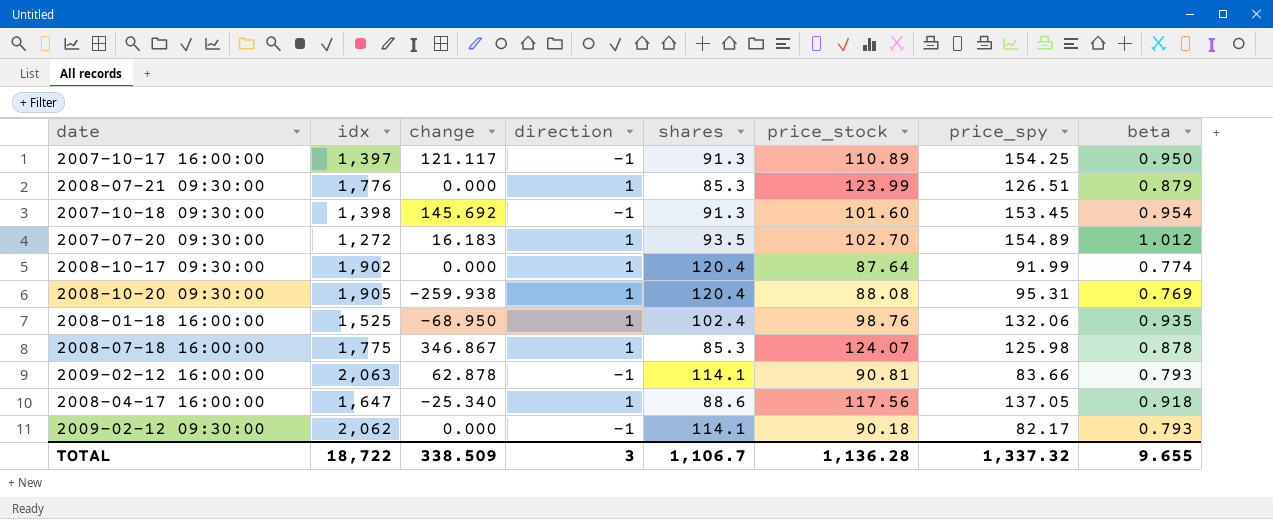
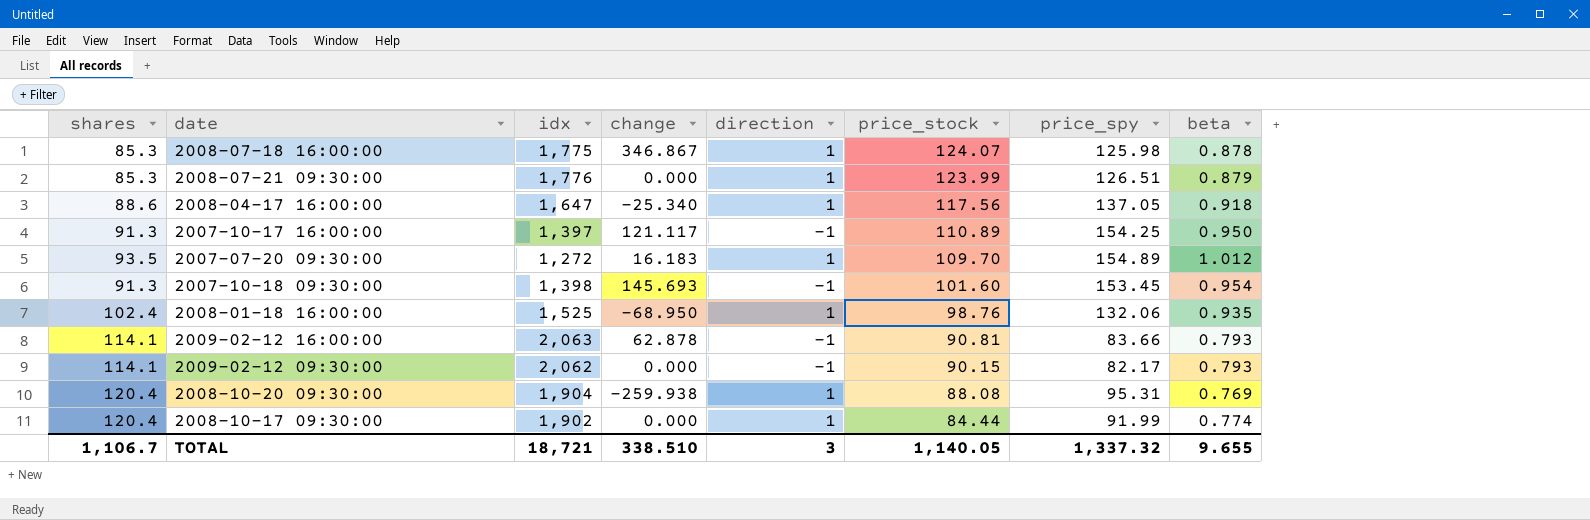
row order: none -> price_stock descending
column shares | position: 5 -> 1
2007-07-20 09:30:00 | price_stock: 102.70 -> 109.70
2007-10-18 09:30:00 | change: 145.692 -> 145.693
2009-02-12 09:30:00 | price_stock: 90.18 -> 90.15
2008-10-20 09:30:00 | idx: 1,905 -> 1,904
2008-10-17 09:30:00 | price_stock: 87.64 -> 84.44
TOTAL | idx: 18,722 -> 18,721
TOTAL | change: 338.509 -> 338.510
TOTAL | price_stock: 1,136.28 -> 1,140.05

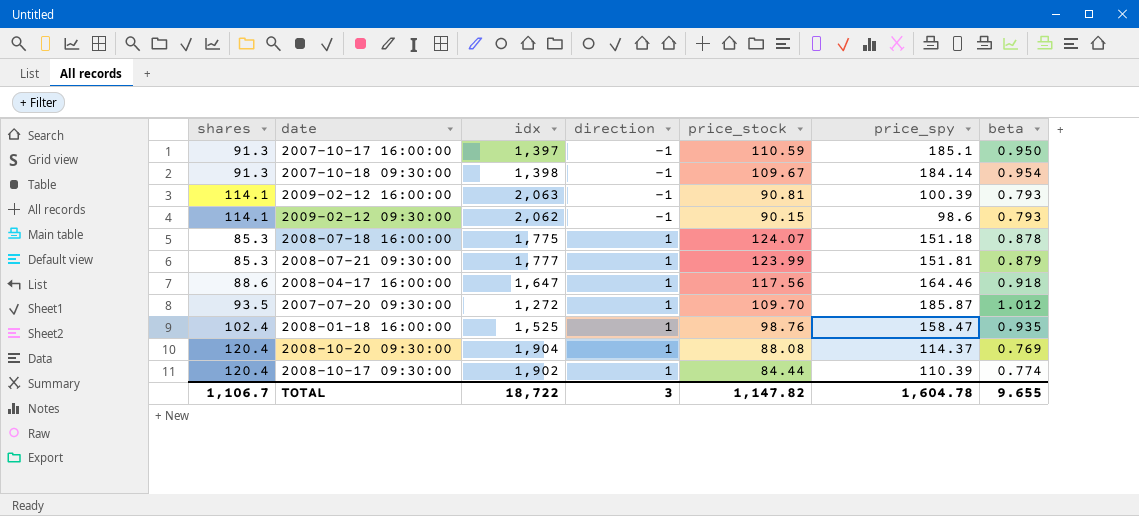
row order: price_stock descending -> direction ascending
column change | position: 4 -> none
2007-10-17 16:00:00 | price_stock: 110.89 -> 110.59
2007-10-17 16:00:00 | price_spy: 154.25 -> 185.1
2007-10-18 09:30:00 | price_stock: 101.60 -> 109.67
2007-10-18 09:30:00 | price_spy: 153.45 -> 184.14
2009-02-12 16:00:00 | price_spy: 83.66 -> 100.39
2009-02-12 09:30:00 | price_spy: 82.17 -> 98.6
2008-07-18 16:00:00 | price_spy: 125.98 -> 151.18
2008-07-21 09:30:00 | idx: 1,776 -> 1,777
2008-07-21 09:30:00 | price_spy: 126.51 -> 151.81
2008-04-17 16:00:00 | price_spy: 137.05 -> 164.46
2007-07-20 09:30:00 | price_spy: 154.89 -> 185.87
2008-01-18 16:00:00 | price_spy: 132.06 -> 158.47
2008-10-20 09:30:00 | price_spy: 95.31 -> 114.37
2008-10-17 09:30:00 | price_spy: 91.99 -> 110.39
TOTAL | idx: 18,721 -> 18,722
TOTAL | price_stock: 1,140.05 -> 1,147.82
TOTAL | price_spy: 1,337.32 -> 1,604.78

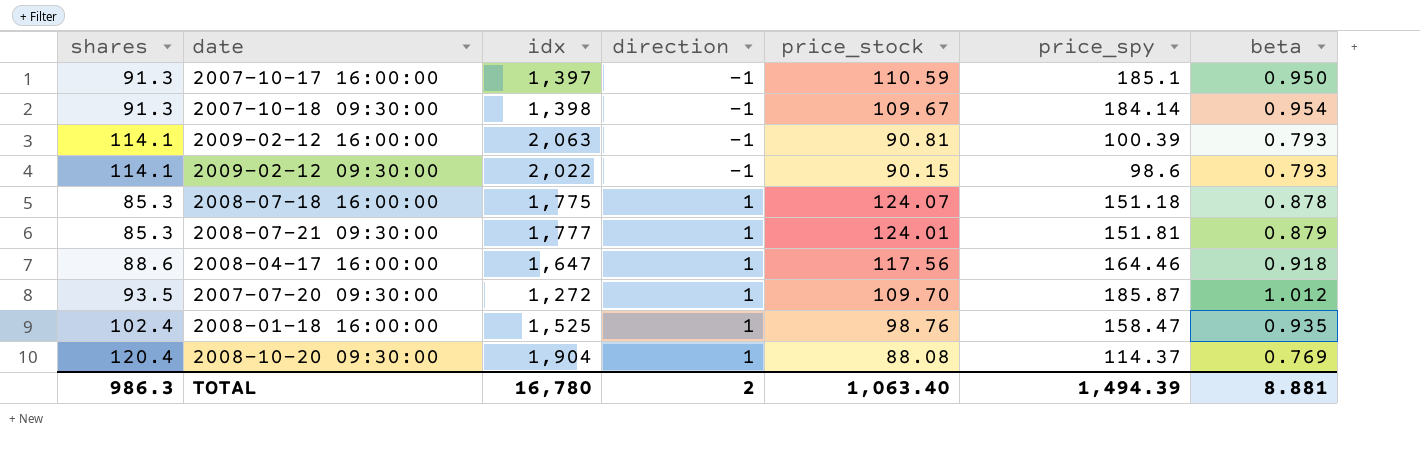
row 2008-10-17 09:30:00: 120.4 | 1,902 | 1 | 84.44 | 110.39 | 0.774 -> none
2009-02-12 09:30:00 | idx: 2,062 -> 2,022
2008-07-21 09:30:00 | price_stock: 123.99 -> 124.01
TOTAL | shares: 1,106.7 -> 986.3
TOTAL | idx: 18,722 -> 16,780
TOTAL | direction: 3 -> 2
TOTAL | price_stock: 1,147.82 -> 1,063.40
TOTAL | price_spy: 1,604.78 -> 1,494.39
TOTAL | beta: 9.655 -> 8.881

